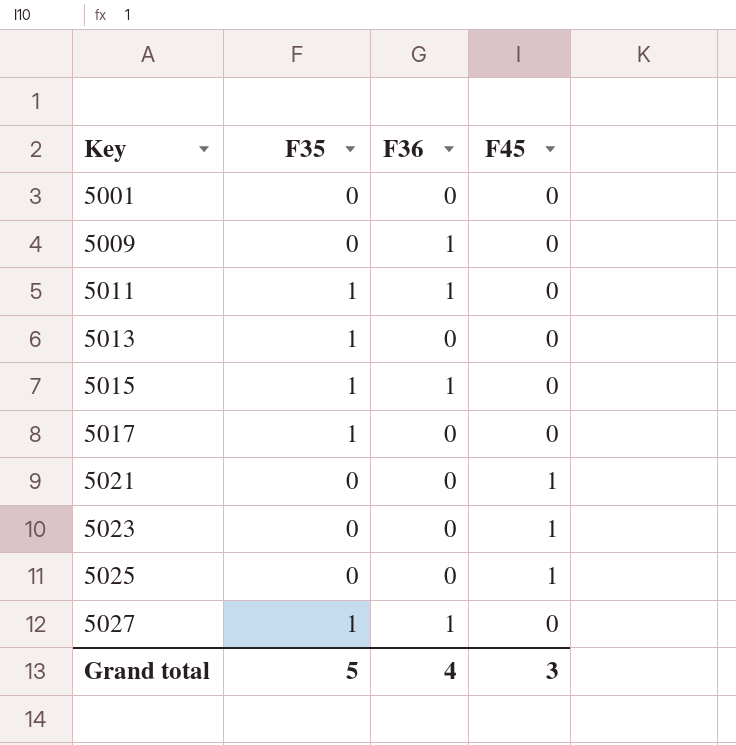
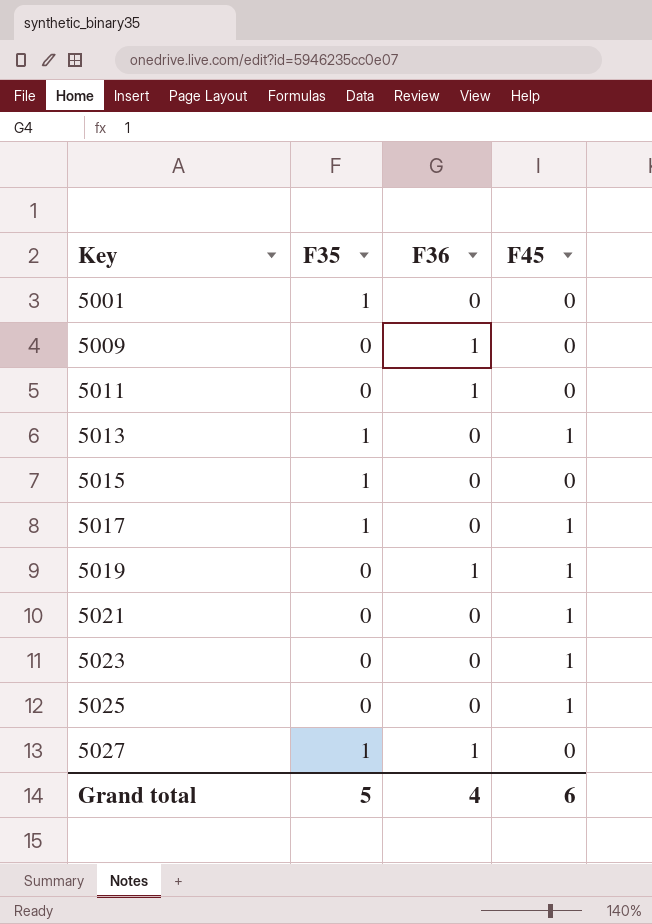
5001 | F35: 0 -> 1
5011 | F35: 1 -> 0
5013 | F45: 0 -> 1
5015 | F36: 1 -> 0
5017 | F45: 0 -> 1
row 5019: none -> 0 | 1 | 1
Grand total | F45: 3 -> 6

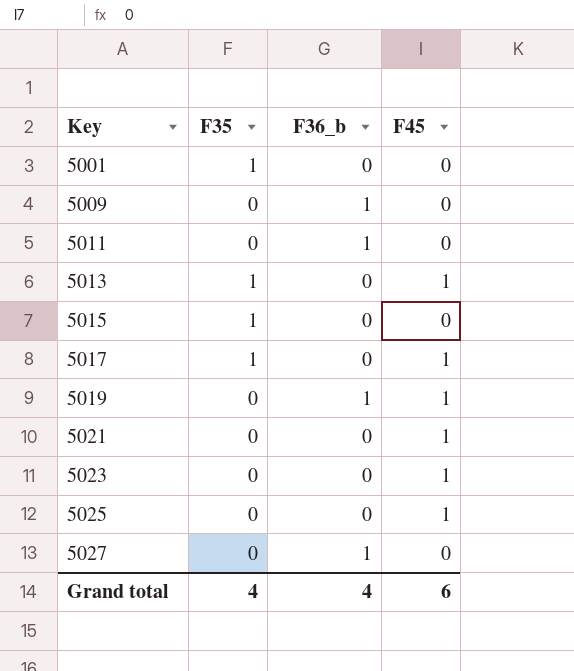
column name: F36 -> F36_b
5027 | F35: 1 -> 0
Grand total | F35: 5 -> 4

